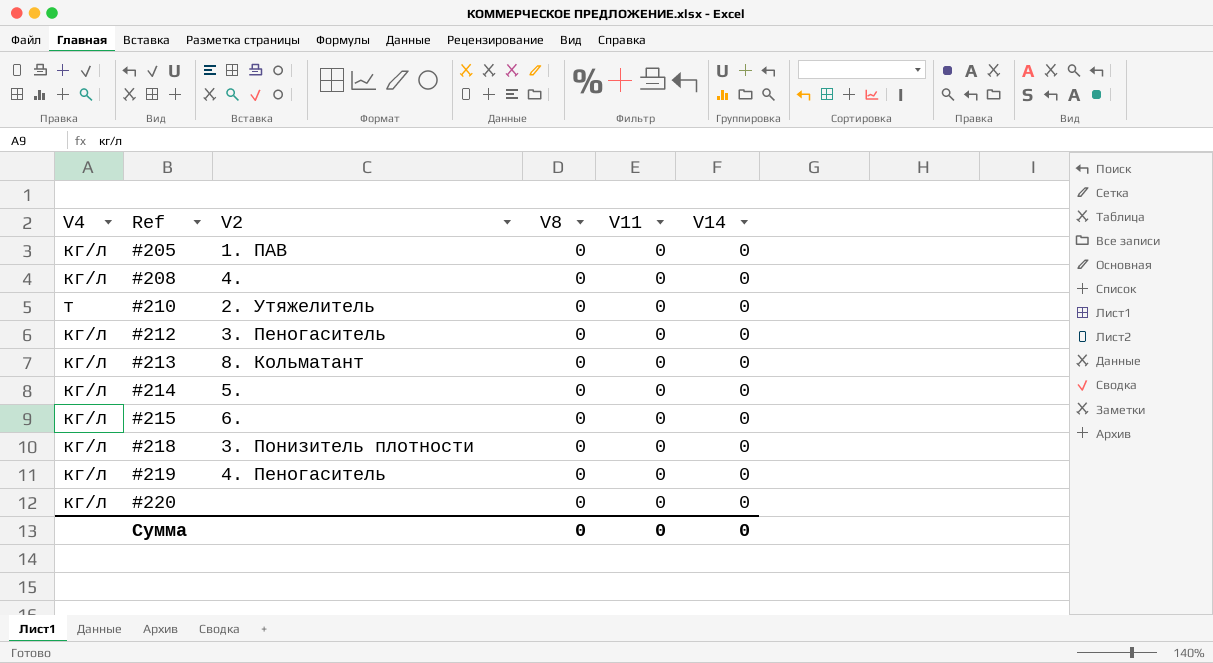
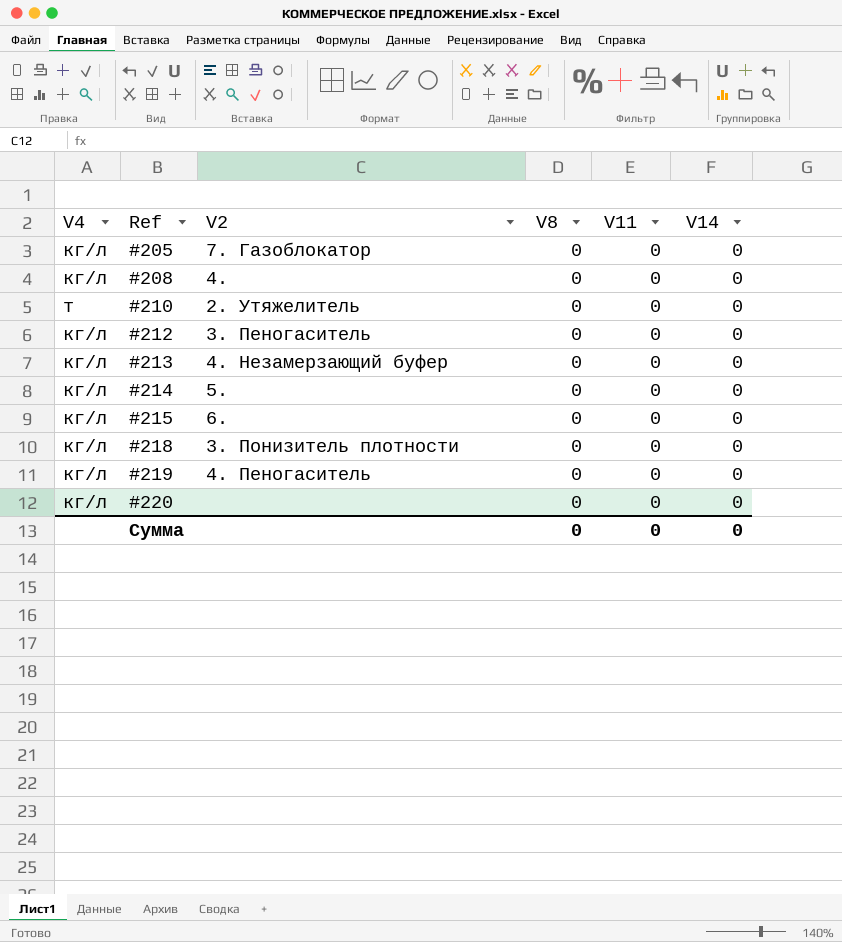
#205 | V2: 1. ПАВ -> 7. Газоблокатор
#213 | V2: 8. Кольматант -> 4. Незамерзающий буфер

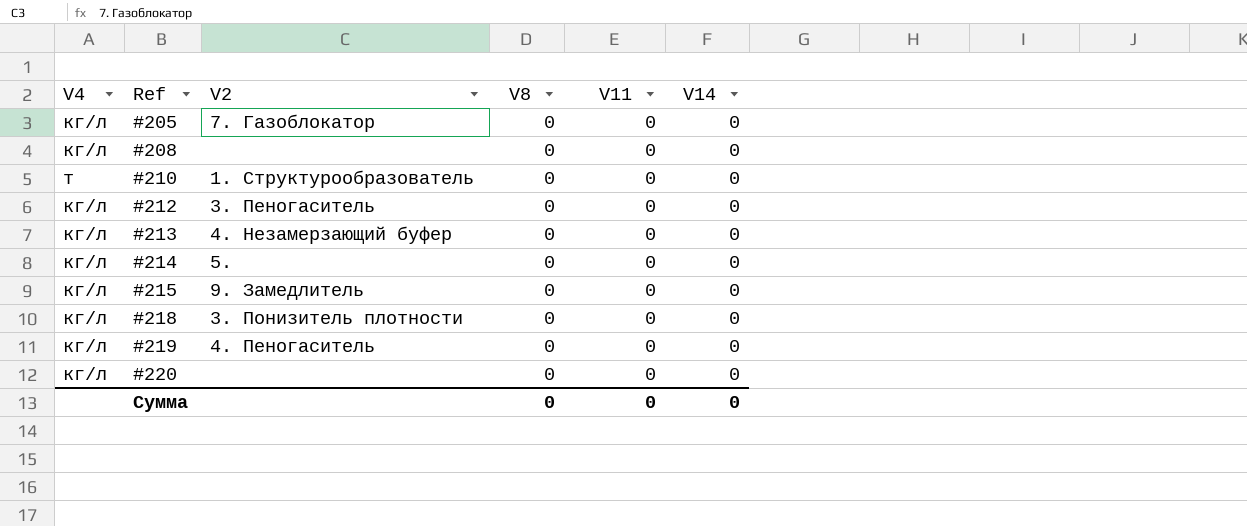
#208 | V2: 4. -> none
#210 | V2: 2. Утяжелитель -> 1. Структурообразователь
#215 | V2: 6. -> 9. Замедлитель

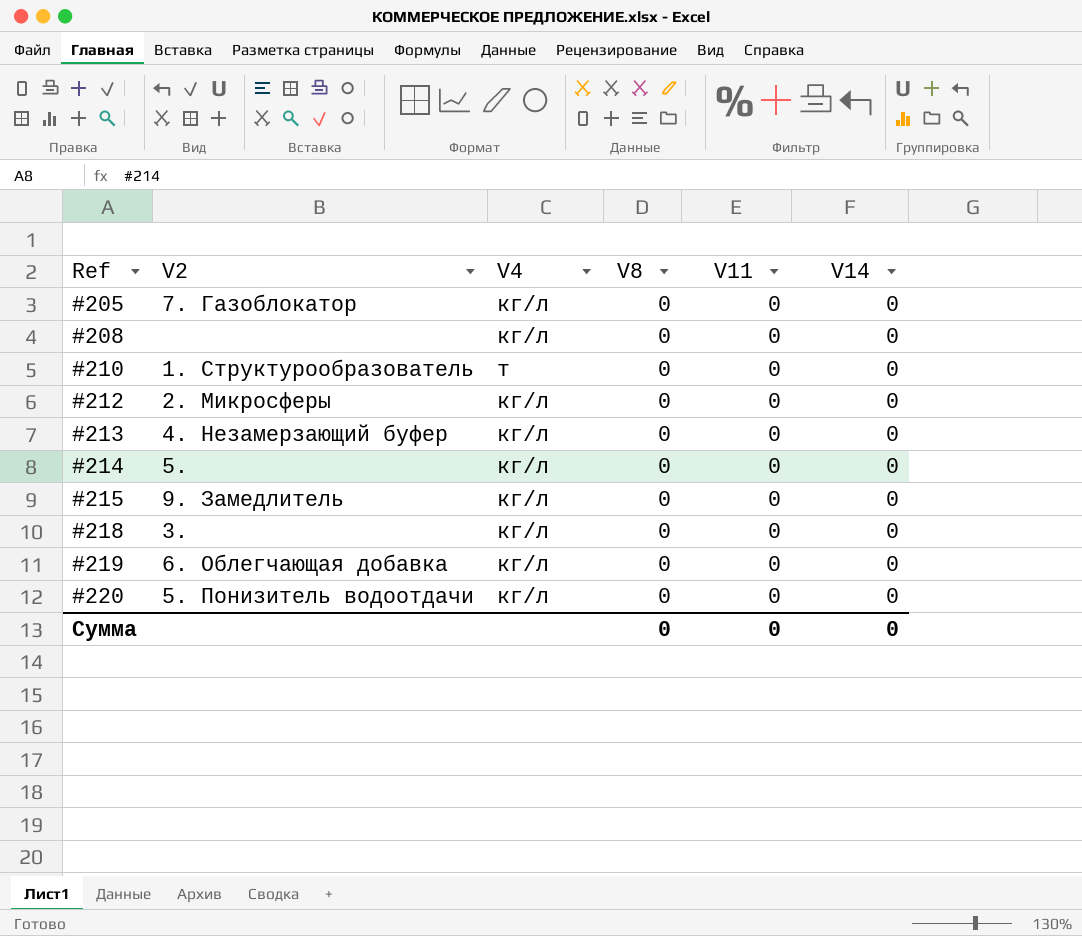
column V4 | position: 1 -> 3
#212 | V2: 3. Пеногаситель -> 2. Микросферы
#218 | V2: 3. Понизитель плотности -> 3.
#219 | V2: 4. Пеногаситель -> 6. Облегчающая добавка
#220 | V2: none -> 5. Понизитель водоотдачи

